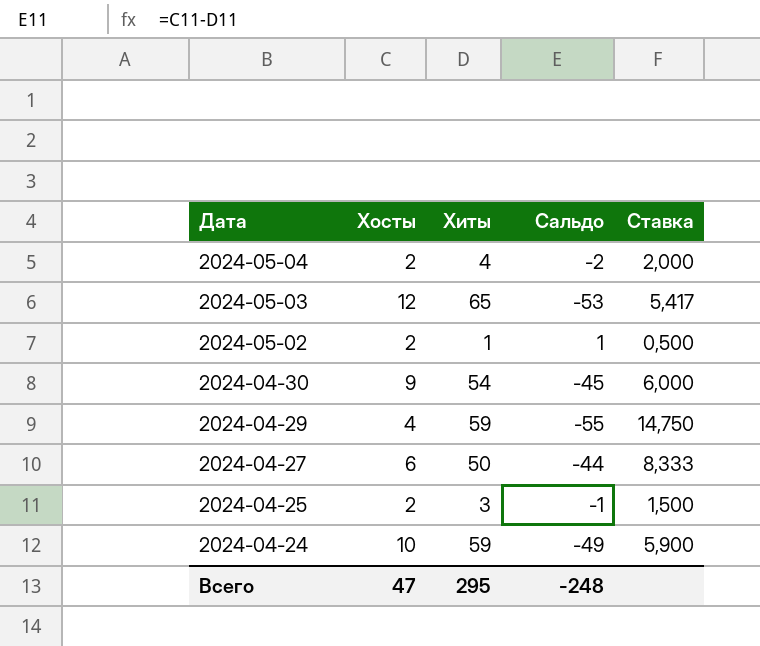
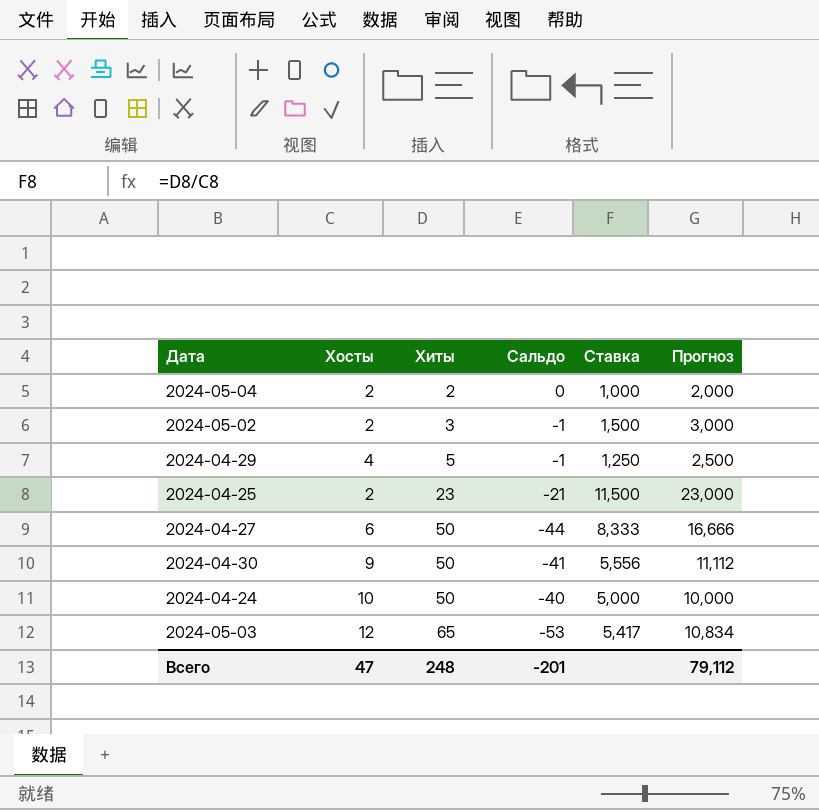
row order: Дата descending -> Хиты ascending
column Прогноз | formula: none -> [Ставка] * 2
2024-05-04 | Хиты: 4 -> 2
2024-05-04 | Сальдо: -2 -> 0
2024-05-04 | Ставка: 2,000 -> 1,000
2024-05-02 | Хиты: 1 -> 3
2024-05-02 | Сальдо: 1 -> -1
2024-05-02 | Ставка: 0,500 -> 1,500
2024-04-29 | Хиты: 59 -> 5
2024-04-29 | Сальдо: -55 -> -1
2024-04-29 | Ставка: 14,750 -> 1,250
2024-04-25 | Хиты: 3 -> 23
2024-04-25 | Сальдо: -1 -> -21
2024-04-25 | Ставка: 1,500 -> 11,500
2024-04-30 | Хиты: 54 -> 50
2024-04-30 | Сальдо: -45 -> -41
2024-04-30 | Ставка: 6,000 -> 5,556
2024-04-24 | Хиты: 59 -> 50
2024-04-24 | Сальдо: -49 -> -40
2024-04-24 | Ставка: 5,900 -> 5,000
Всего | Хиты: 295 -> 248
Всего | Сальдо: -248 -> -201

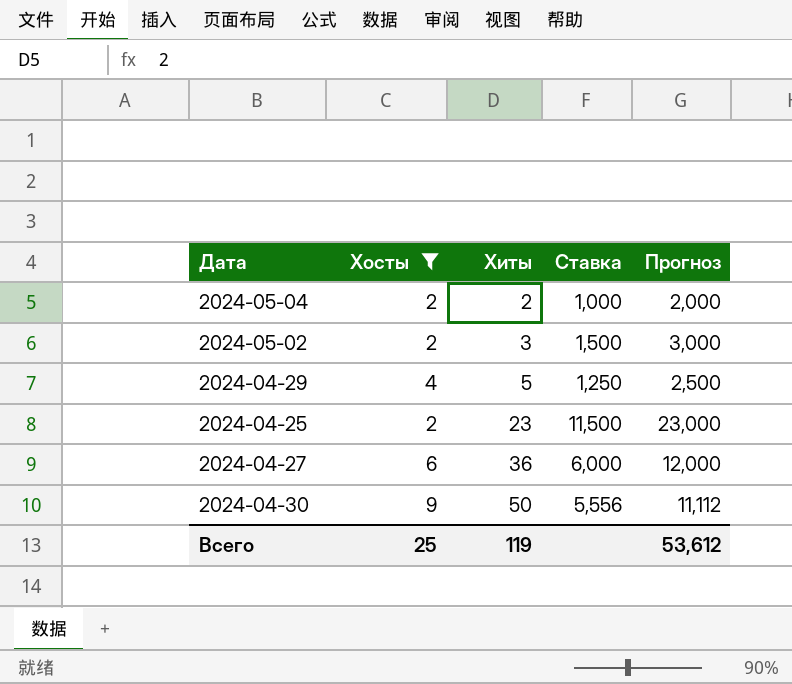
filter: none -> Хосты <= 9
column Сальдо | formula: [Хосты] - [Хиты] -> none
2024-04-27 | Хиты: 50 -> 36
2024-04-27 | Ставка: 8,333 -> 6,000
2024-04-27 | Прогноз: 16,666 -> 12,000
Всего | Хосты: 47 -> 25
Всего | Хиты: 248 -> 119
Всего | Прогноз: 79,112 -> 53,612

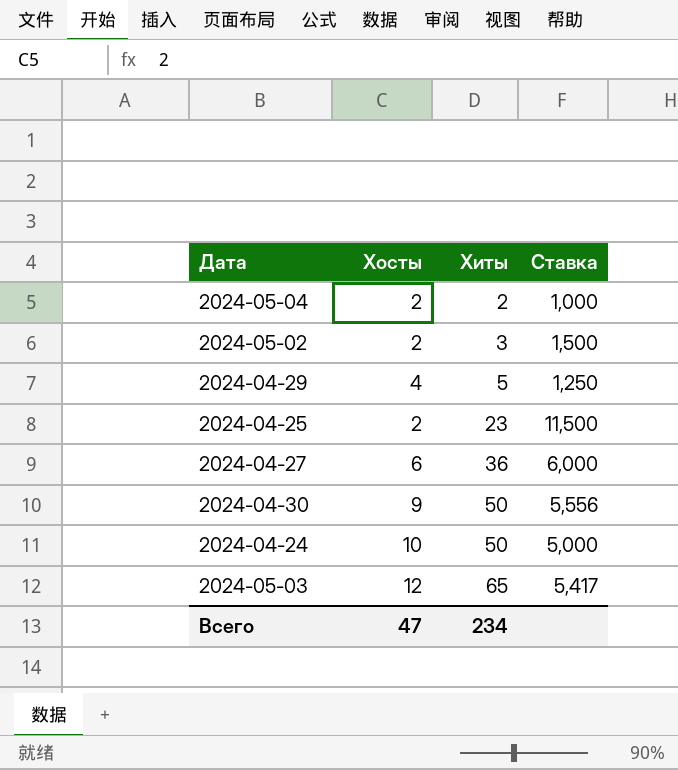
filter: Хосты <= 9 -> none
column Прогноз | formula: [Ставка] * 2 -> none
Всего | Хосты: 25 -> 47
Всего | Хиты: 119 -> 234

